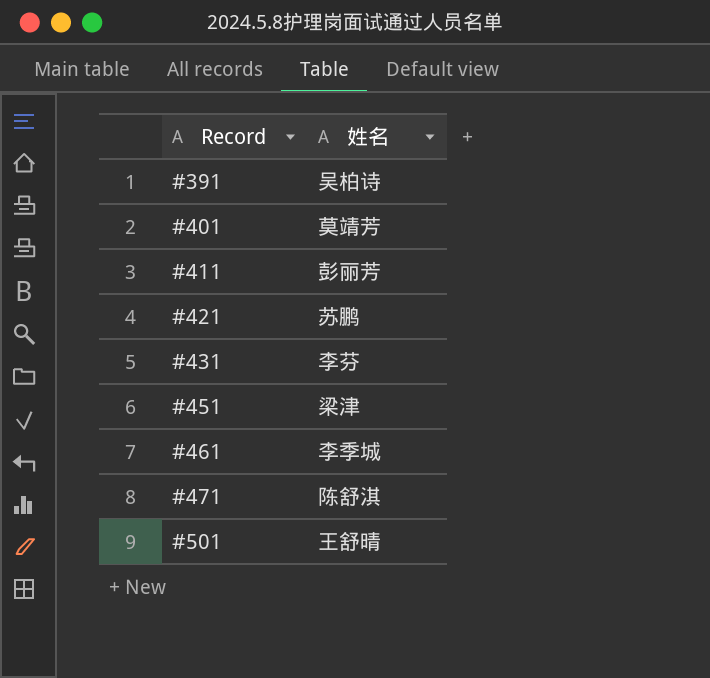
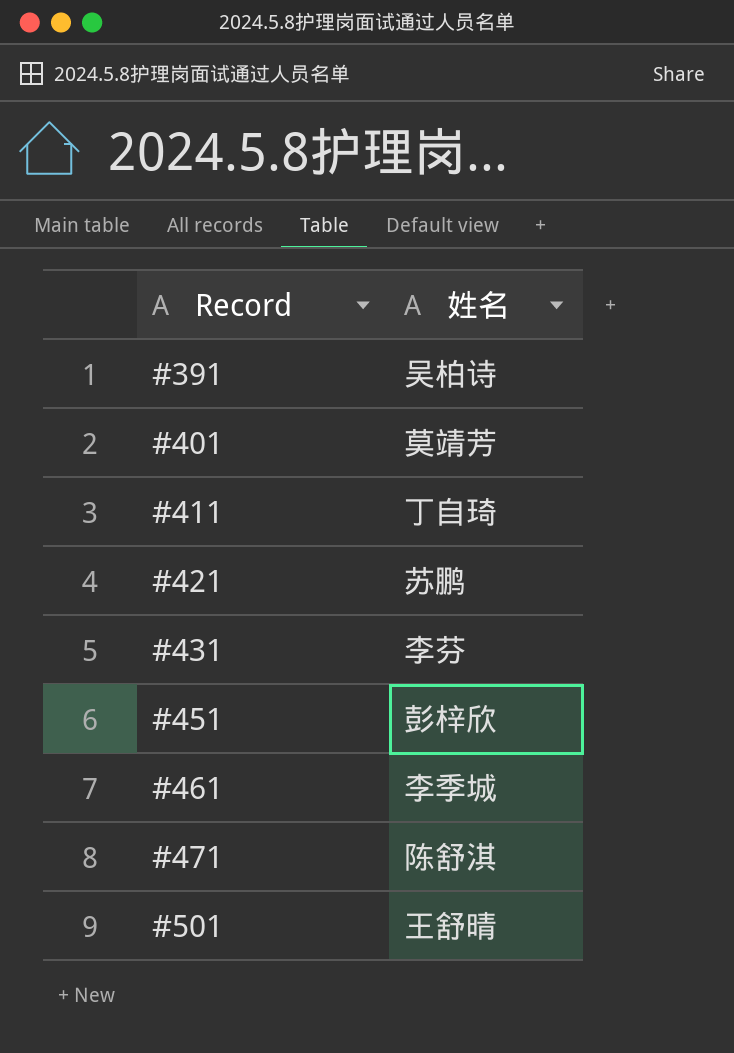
#411 | 姓名: 彭丽芳 -> 丁自琦
#451 | 姓名: 梁津 -> 彭梓欣

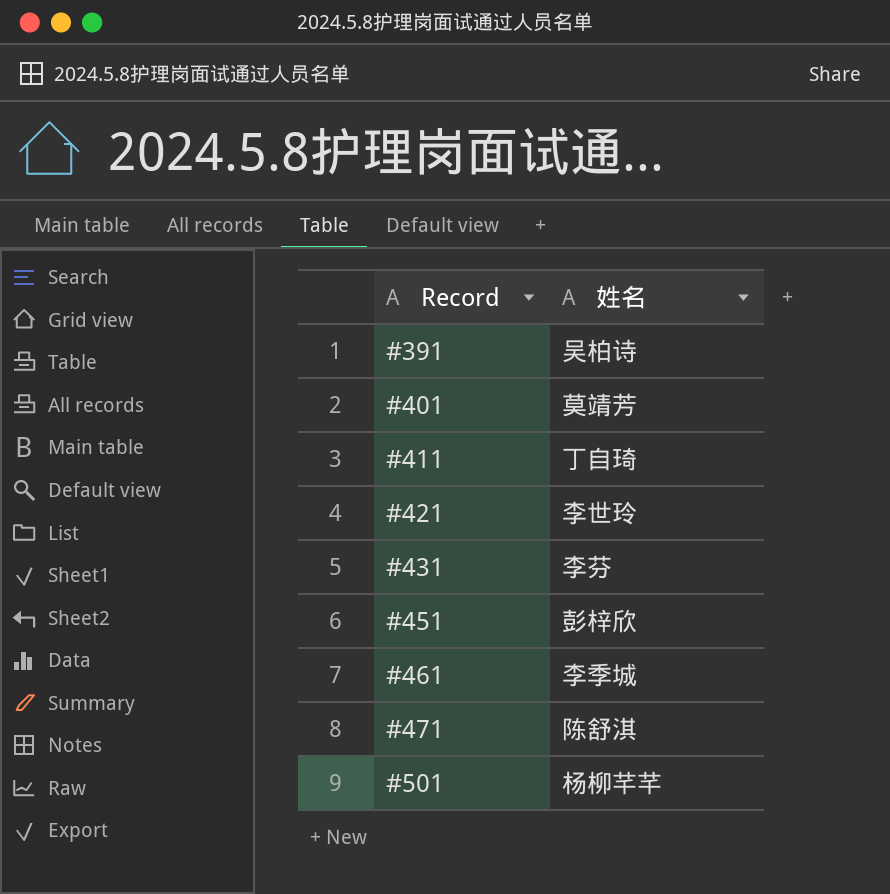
#421 | 姓名: 苏鹏 -> 李世玲
#501 | 姓名: 王舒晴 -> 杨柳芊芊

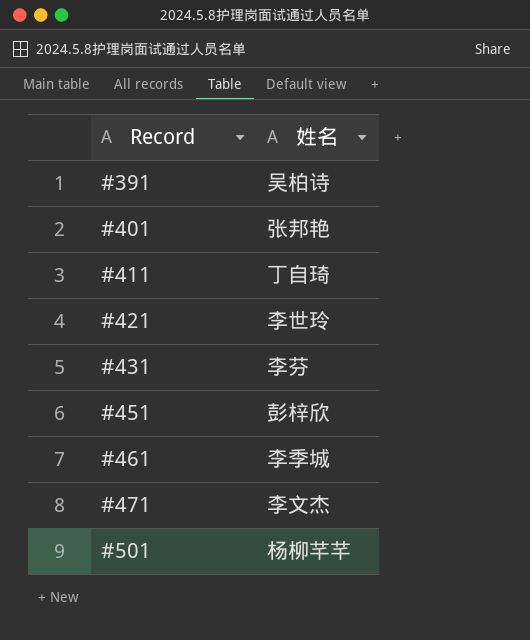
#401 | 姓名: 莫靖芳 -> 张邦艳
#471 | 姓名: 陈舒淇 -> 李文杰

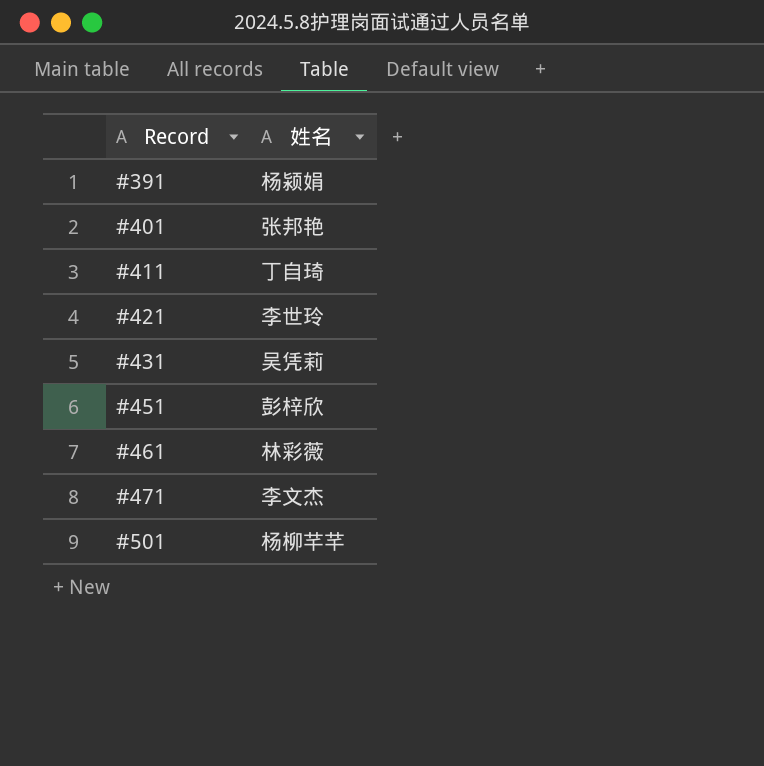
#391 | 姓名: 吴柏诗 -> 杨颍娟
#431 | 姓名: 李芬 -> 吴凭莉
#461 | 姓名: 李季城 -> 林彩薇

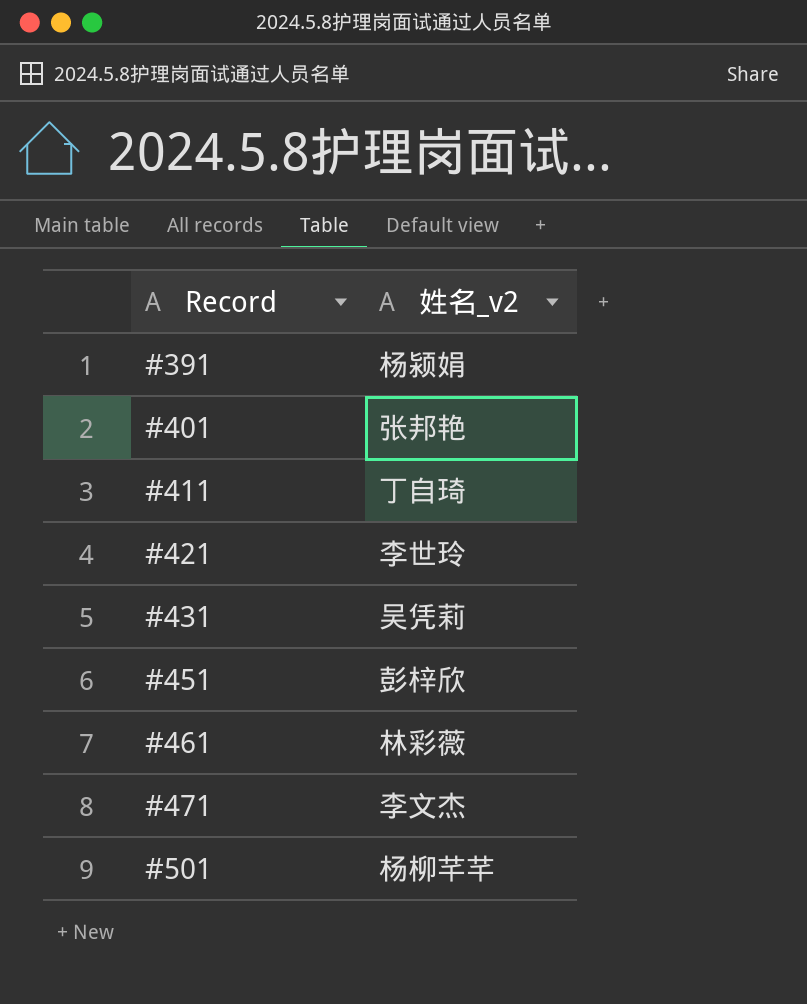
column name: 姓名 -> 姓名_v2

